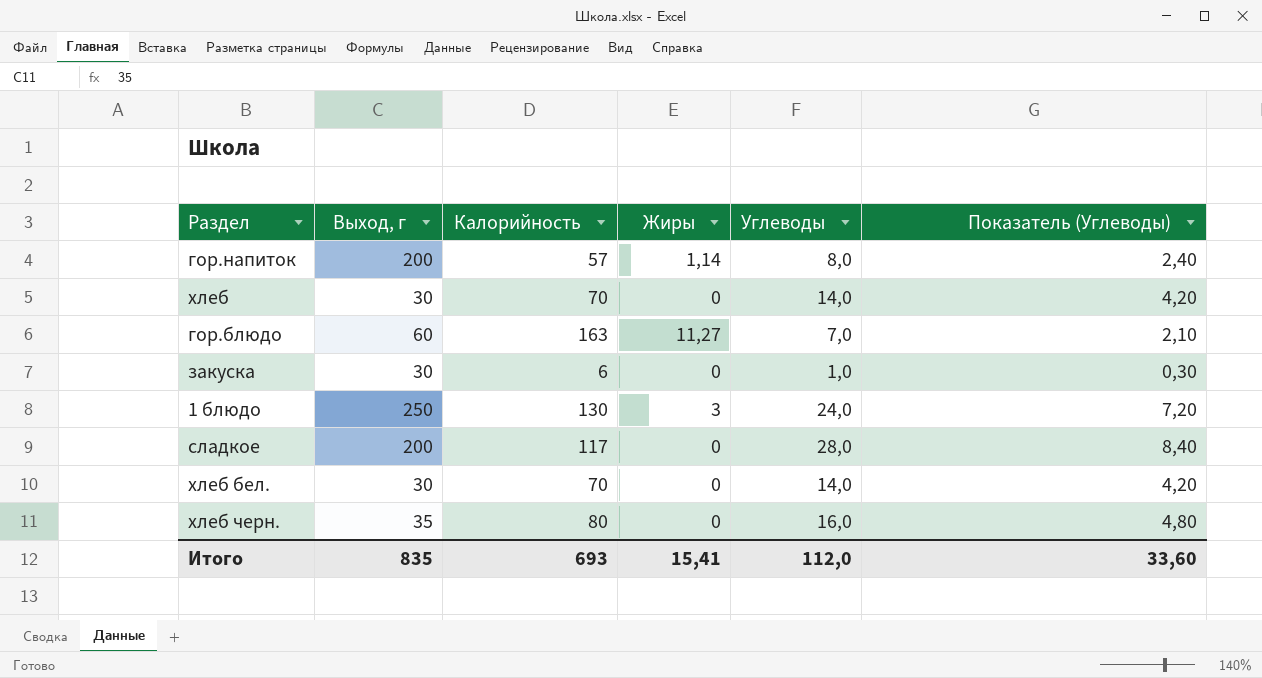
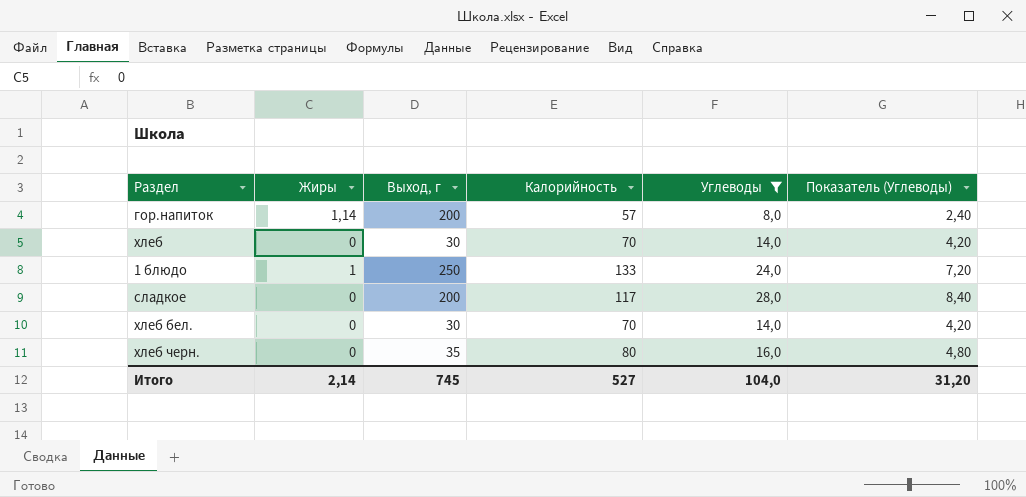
filter: none -> Углеводы >= 8,0
column Жиры | position: 4 -> 2
1 блюдо | Жиры: 3 -> 1
1 блюдо | Калорийность: 130 -> 133
Итого | Жиры: 15,41 -> 2,14
Итого | Выход, г: 835 -> 745
Итого | Калорийность: 693 -> 527
Итого | Углеводы: 112,0 -> 104,0
Итого | Показатель (Углеводы): 33,60 -> 31,20

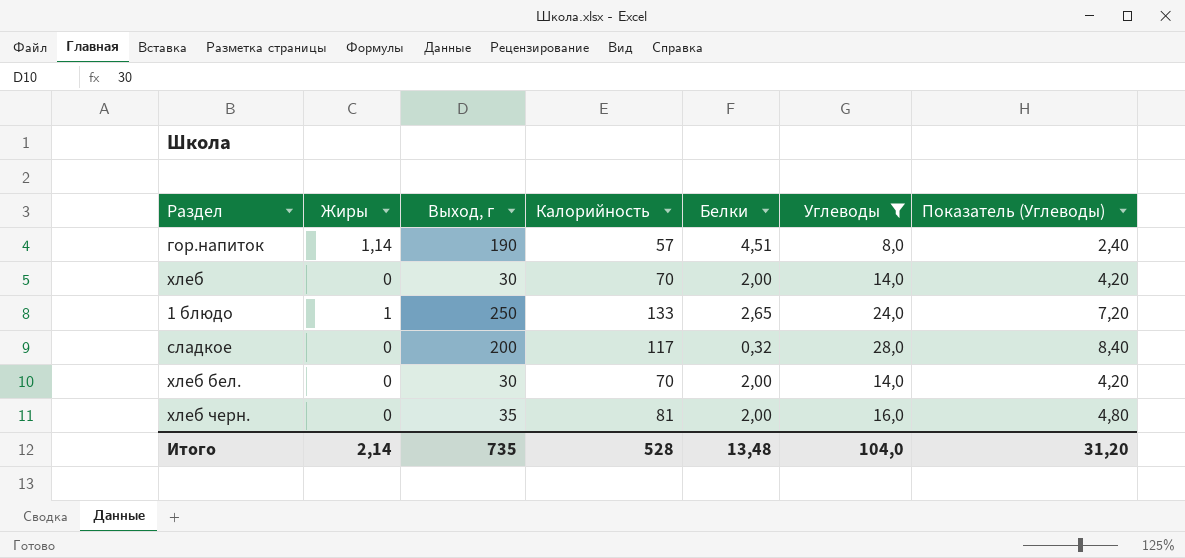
column Белки | position: none -> 5
гор.напиток | Выход, г: 200 -> 190
хлеб черн. | Калорийность: 80 -> 81
Итого | Выход, г: 745 -> 735
Итого | Калорийность: 527 -> 528

